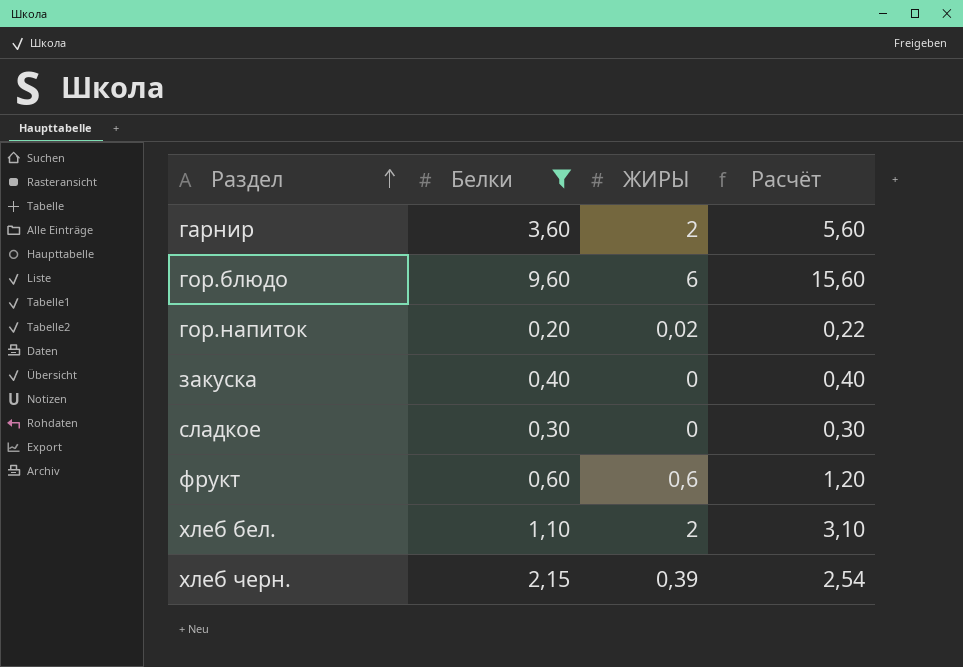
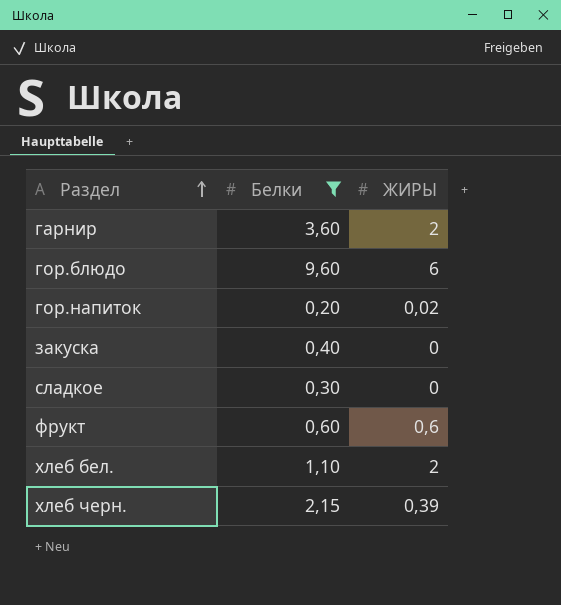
column Расчёт | formula: [Белки] + [ЖИРЫ] -> none

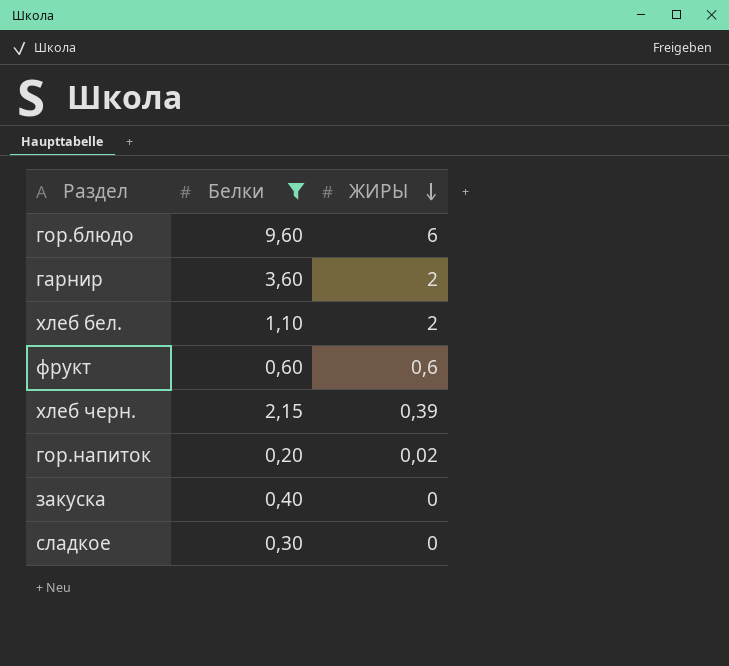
row order: Раздел ascending -> ЖИРЫ descending

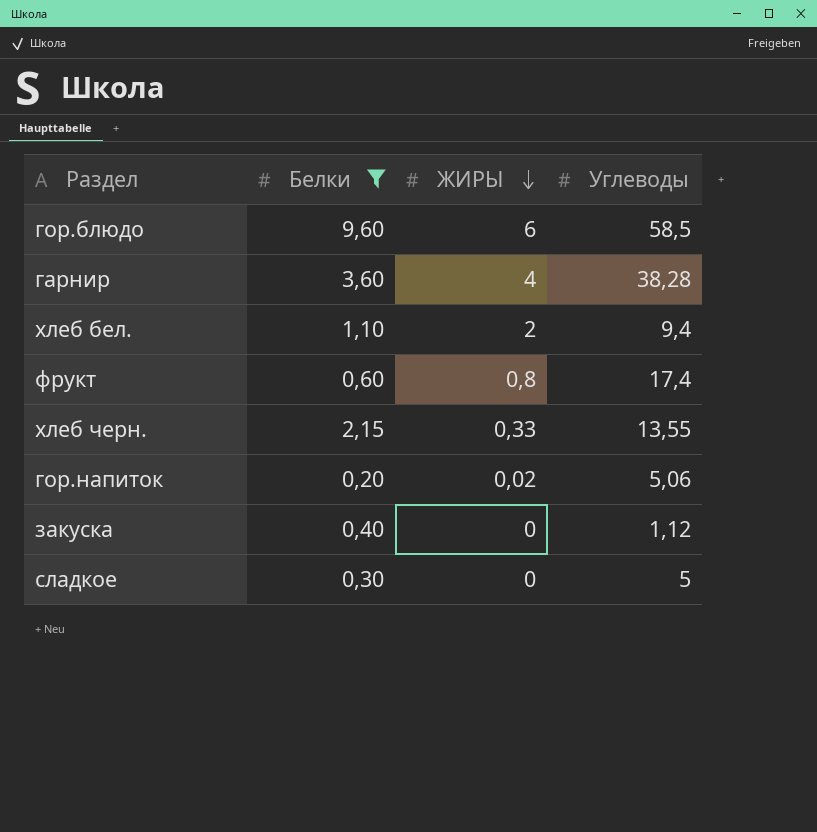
column Углеводы | position: none -> 4
гарнир | ЖИРЫ: 2 -> 4
фрукт | ЖИРЫ: 0,6 -> 0,8
хлеб черн. | ЖИРЫ: 0,39 -> 0,33

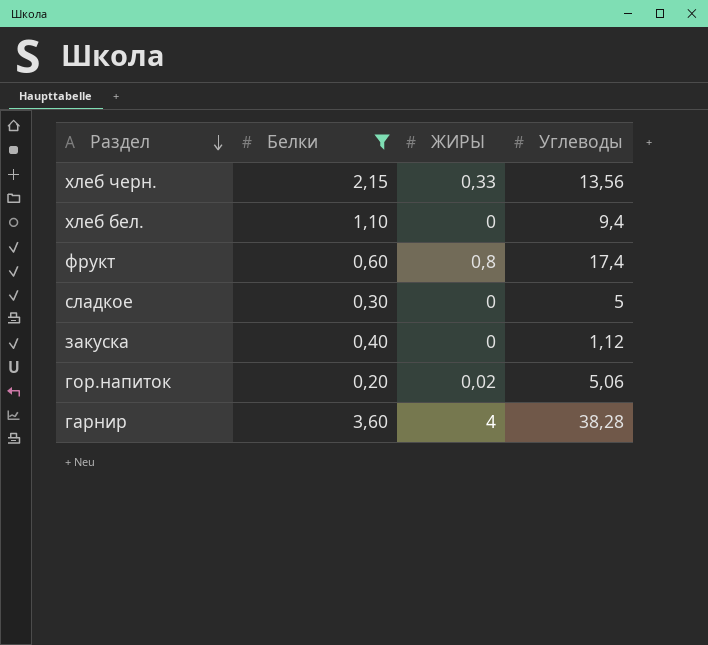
row order: ЖИРЫ descending -> Раздел descending
row гор.блюдо: 9,60 | 6 | 58,5 -> none
хлеб черн. | Углеводы: 13,55 -> 13,56
хлеб бел. | ЖИРЫ: 2 -> 0

